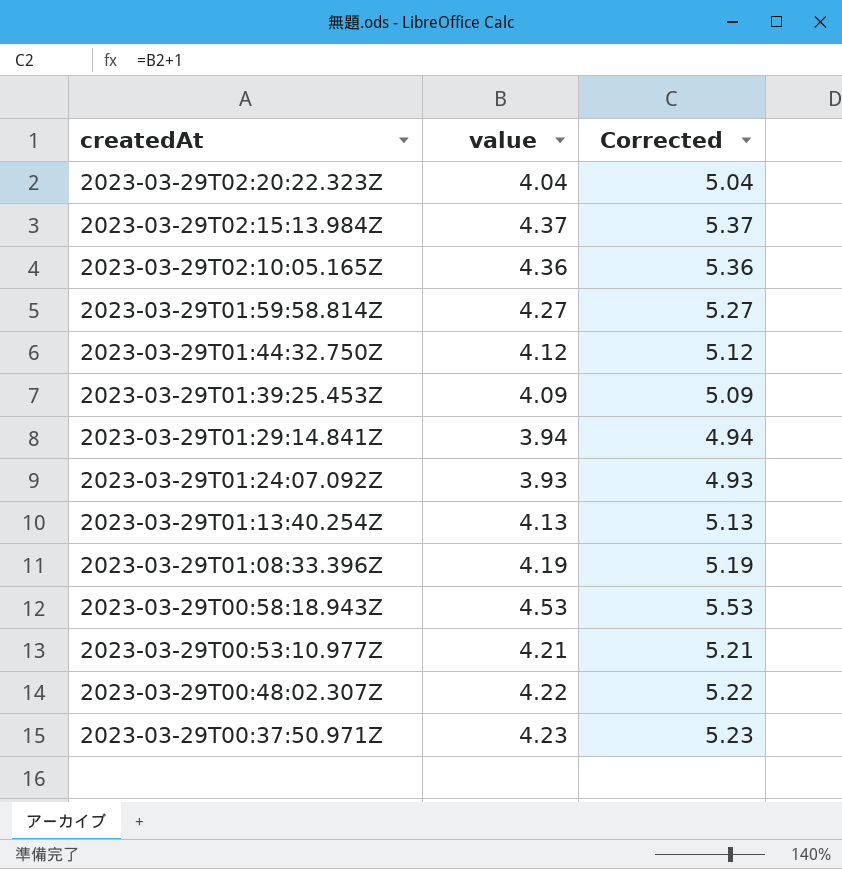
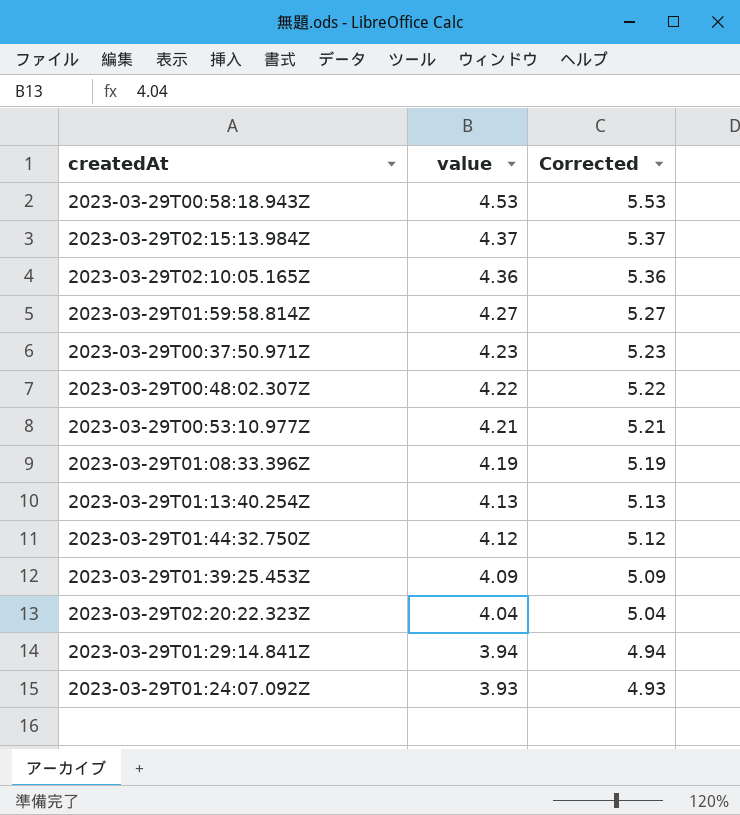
row order: createdAt descending -> value descending

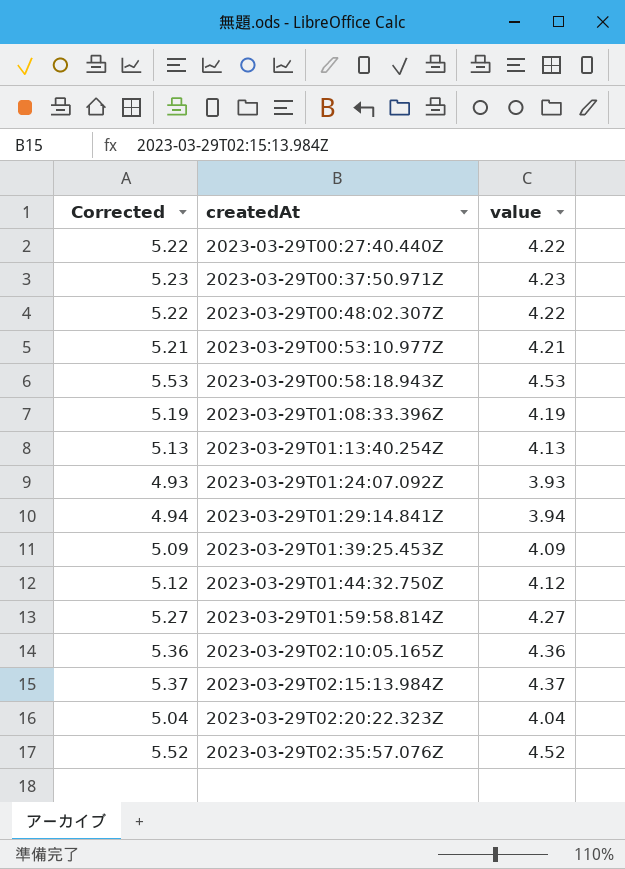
row order: value descending -> createdAt ascending
column Corrected | position: 3 -> 1
row 2023-03-29T00:27:40.440Z: none -> 5.22 | 4.22
row 2023-03-29T02:35:57.076Z: none -> 5.52 | 4.52

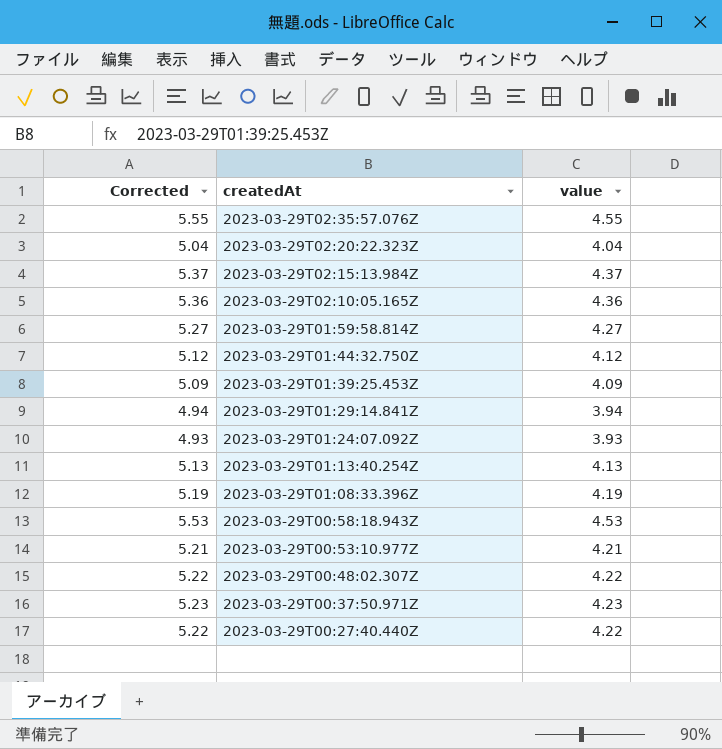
row order: createdAt ascending -> createdAt descending
2023-03-29T02:35:57.076Z | Corrected: 5.52 -> 5.55
2023-03-29T02:35:57.076Z | value: 4.52 -> 4.55

